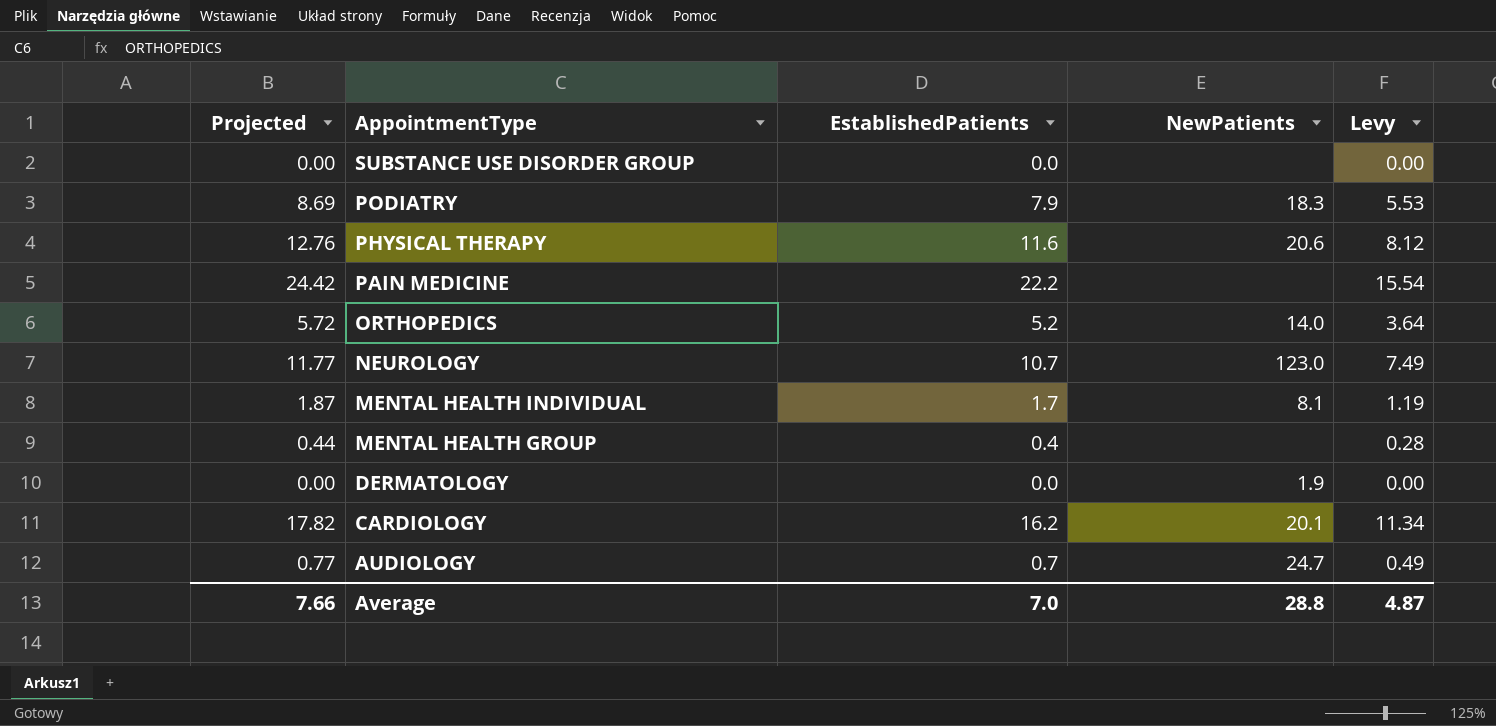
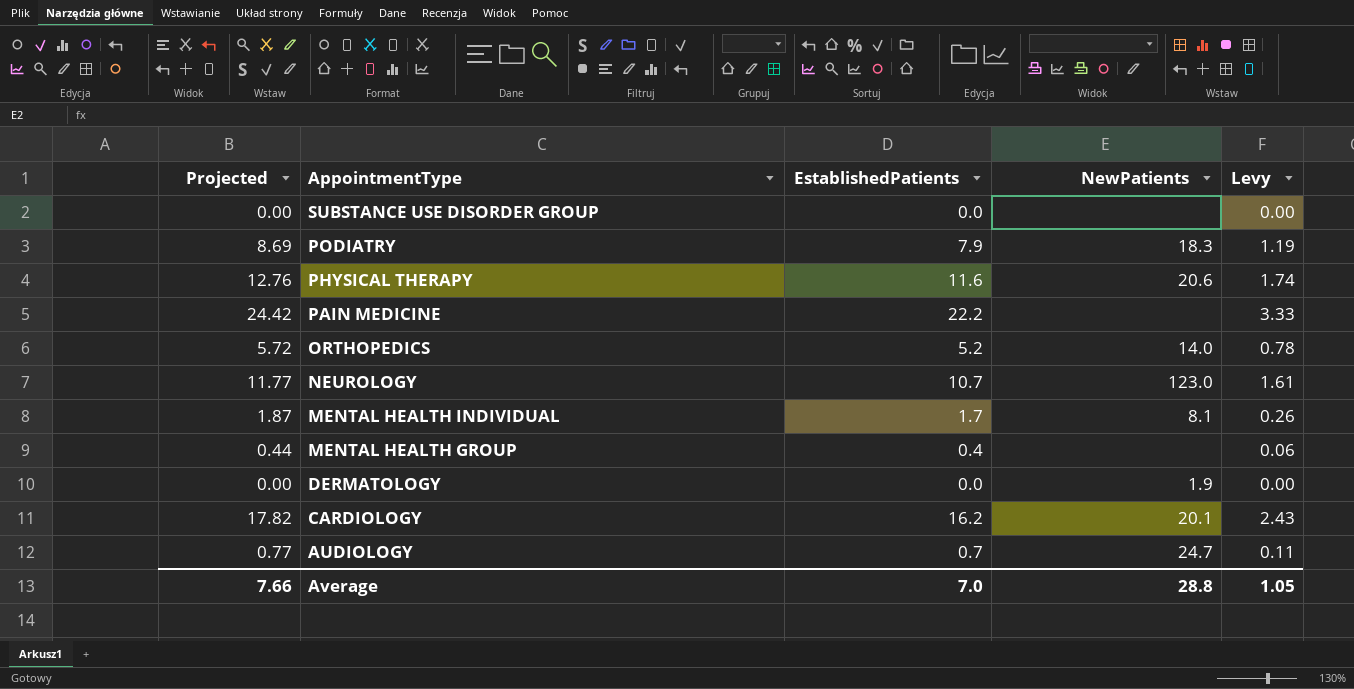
column Levy | formula: [EstablishedPatients] * 0.7 -> [EstablishedPatients] * 0.15
Average | Levy: 4.87 -> 1.05

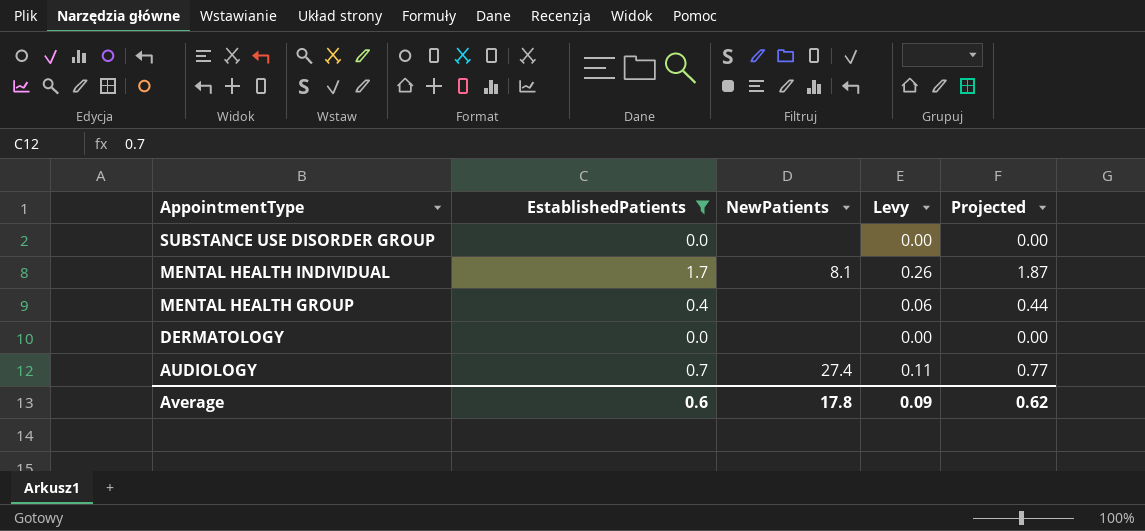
filter: none -> EstablishedPatients <= 1.7
column Projected | position: 1 -> 5
DERMATOLOGY | NewPatients: 1.9 -> none
AUDIOLOGY | NewPatients: 24.7 -> 27.4
Average | EstablishedPatients: 7.0 -> 0.6
Average | NewPatients: 28.8 -> 17.8
Average | Levy: 1.05 -> 0.09
Average | Projected: 7.66 -> 0.62

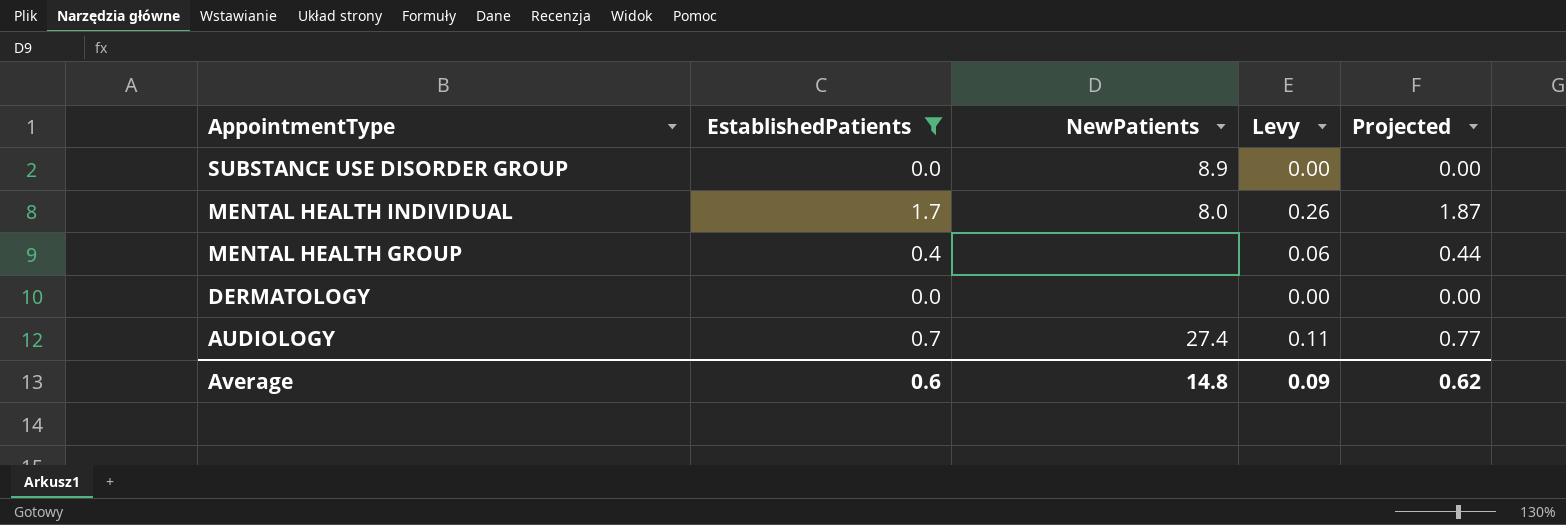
SUBSTANCE USE DISORDER GROUP | NewPatients: none -> 8.9
MENTAL HEALTH INDIVIDUAL | NewPatients: 8.1 -> 8.0
Average | NewPatients: 17.8 -> 14.8

